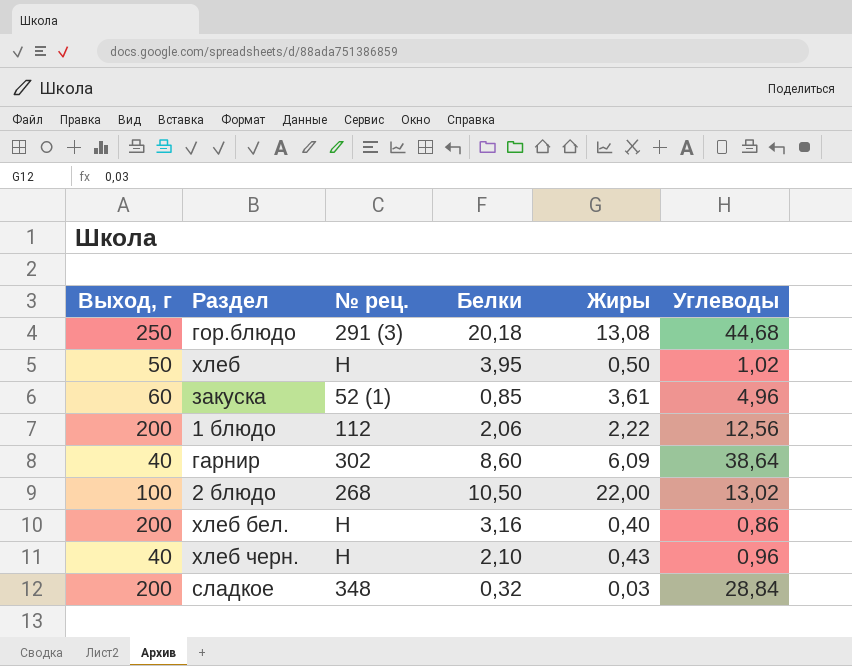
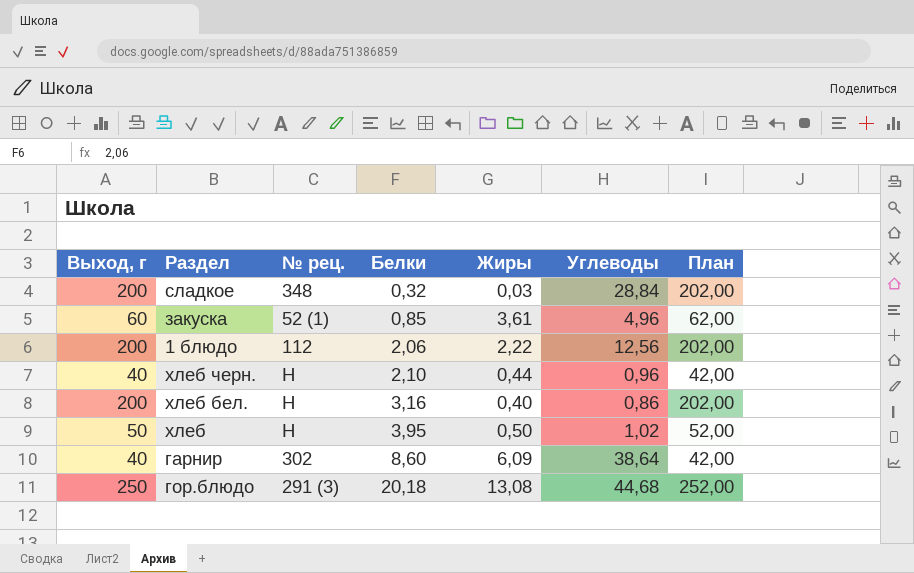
row order: none -> Белки ascending
column План | formula: none -> [Выход, г] + 2
row 2 блюдо: 100 | 268 | 10,50 | 22,00 | 13,02 -> none
хлеб черн. | Жиры: 0,43 -> 0,44

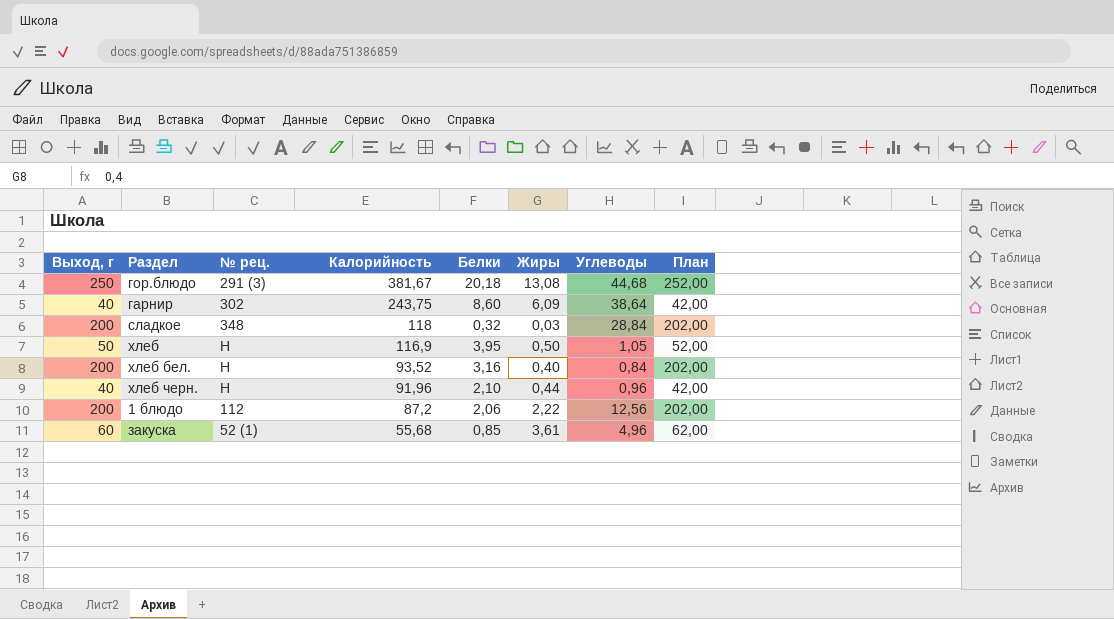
row order: Белки ascending -> Калорийность descending
column Калорийность | position: none -> 4
хлеб | Углеводы: 1,02 -> 1,05
хлеб бел. | Углеводы: 0,86 -> 0,84

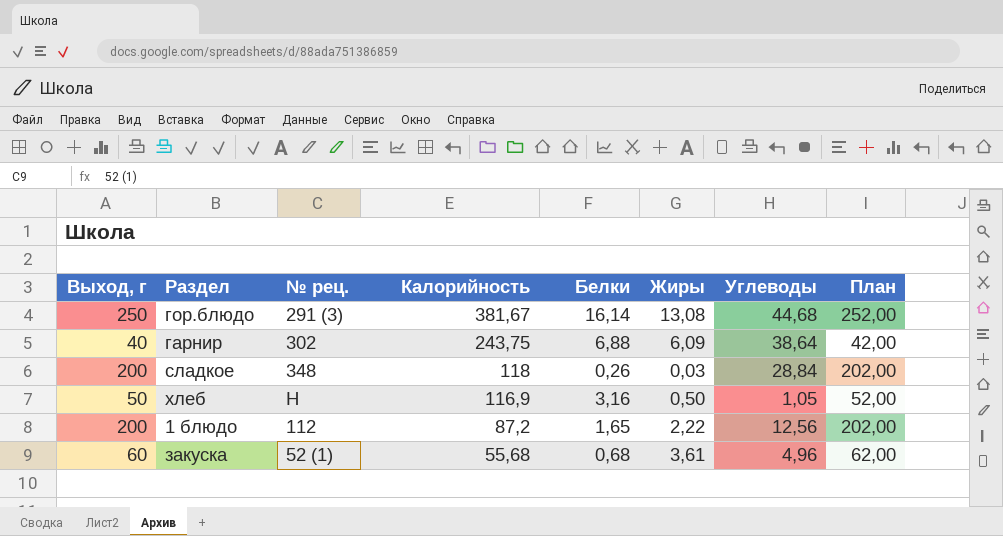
row хлеб бел.: 200 | Н | 93,52 | 3,16 | 0,40 | 0,84 | 202,00 -> none
row хлеб черн.: 40 | Н | 91,96 | 2,10 | 0,44 | 0,96 | 42,00 -> none
гор.блюдо | Белки: 20,18 -> 16,14
гарнир | Белки: 8,60 -> 6,88
сладкое | Белки: 0,32 -> 0,26
хлеб | Белки: 3,95 -> 3,16
1 блюдо | Белки: 2,06 -> 1,65
закуска | Белки: 0,85 -> 0,68

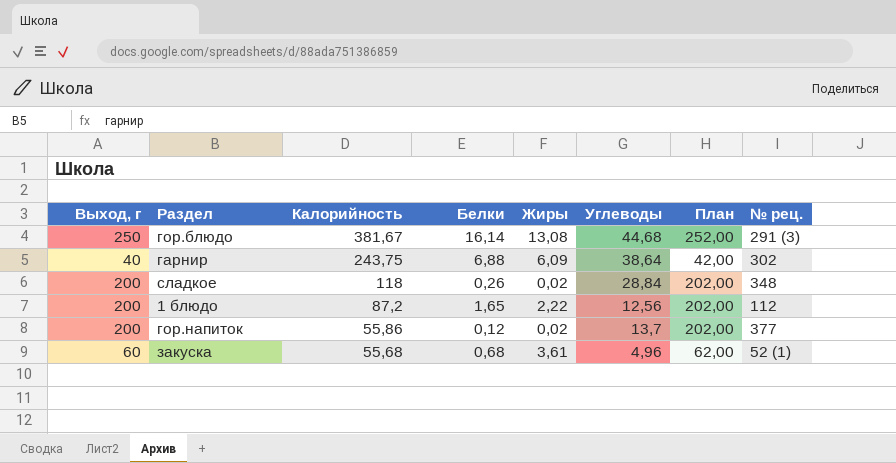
column № рец. | position: 3 -> 8
row хлеб: 50 | Н | 116,9 | 3,16 | 0,50 | 1,05 | 52,00 -> none
сладкое | Жиры: 0,03 -> 0,02
row гор.напиток: none -> 200 | 55,86 | 0,12 | 0,02 | 13,7 | 202,00 | 377

